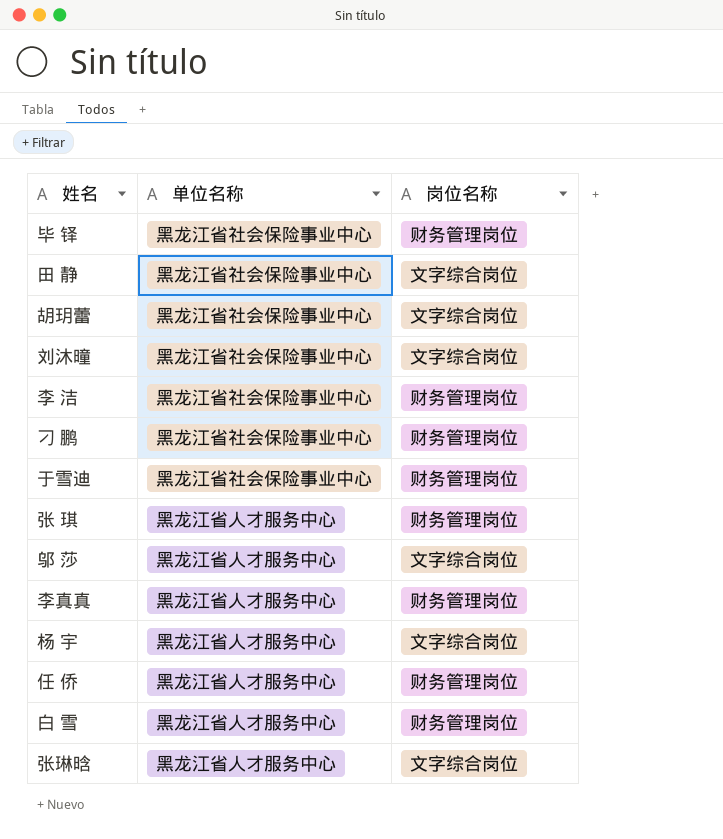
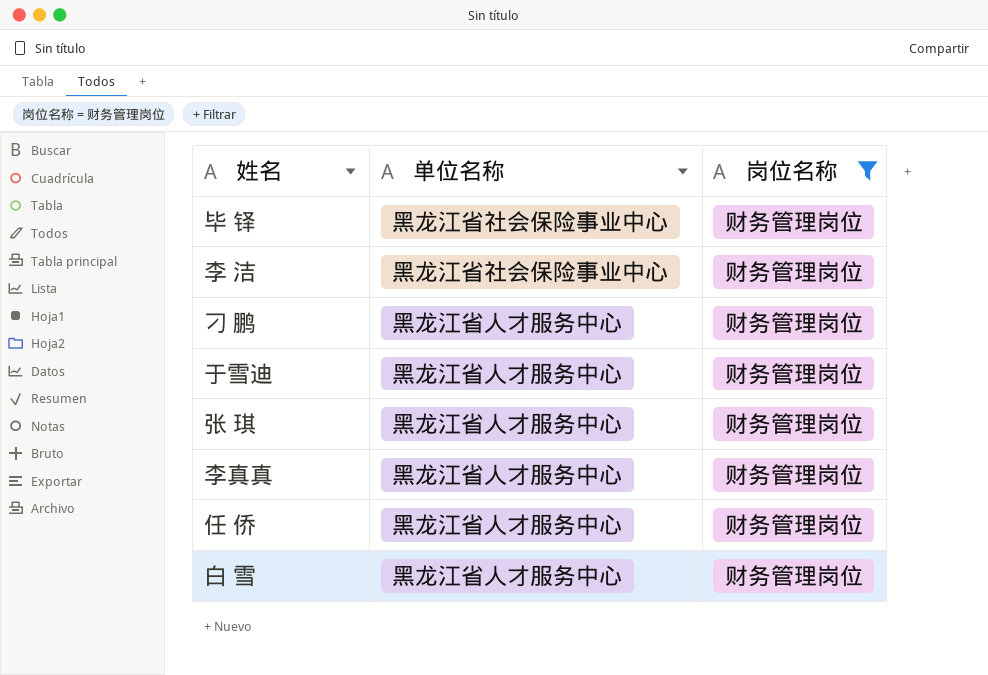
filter: none -> 岗位名称 = 财务管理岗位
刁 鹏 | 单位名称: 黑龙江省社会保险事业中心 -> 黑龙江省人才服务中心
于雪迪 | 单位名称: 黑龙江省社会保险事业中心 -> 黑龙江省人才服务中心

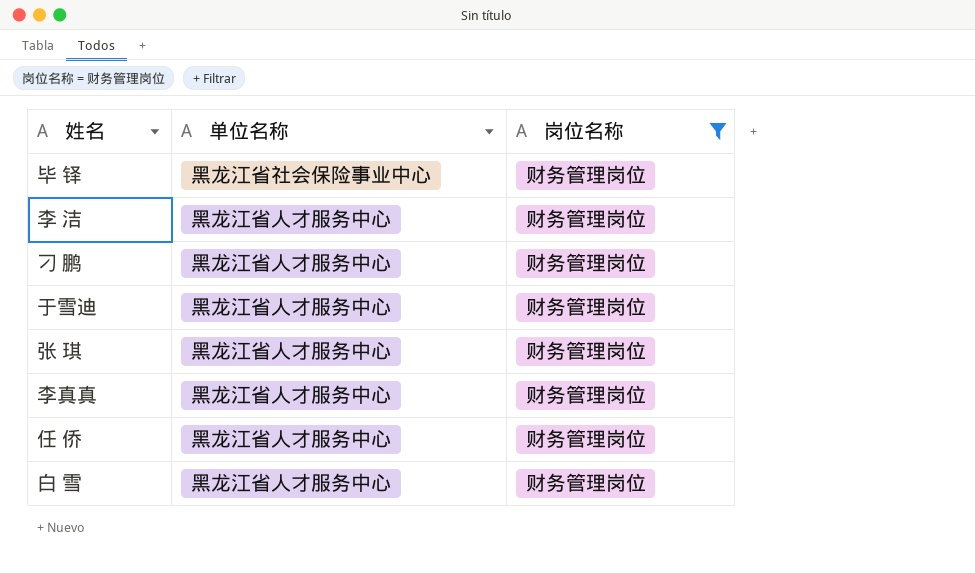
李 洁 | 单位名称: 黑龙江省社会保险事业中心 -> 黑龙江省人才服务中心

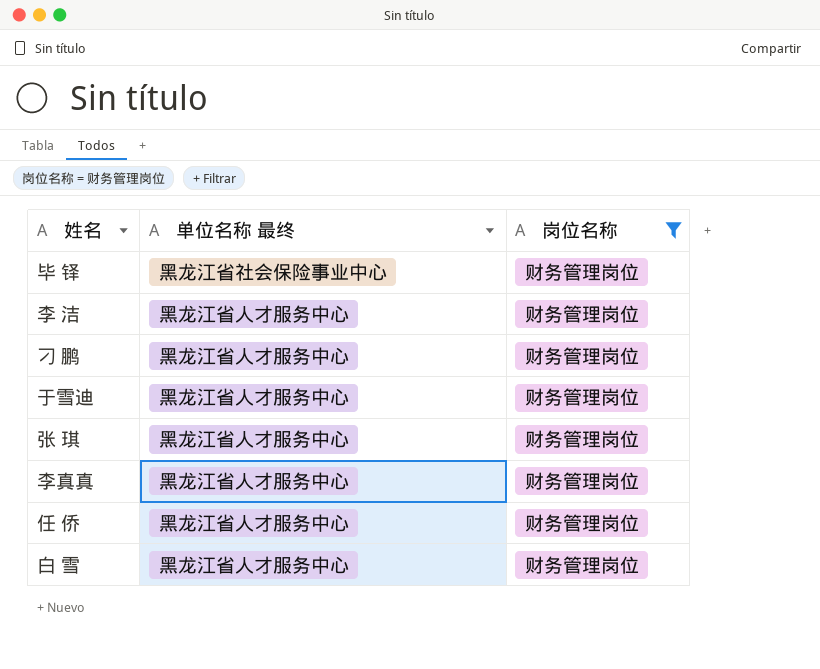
column name: 单位名称 -> 单位名称 最终

